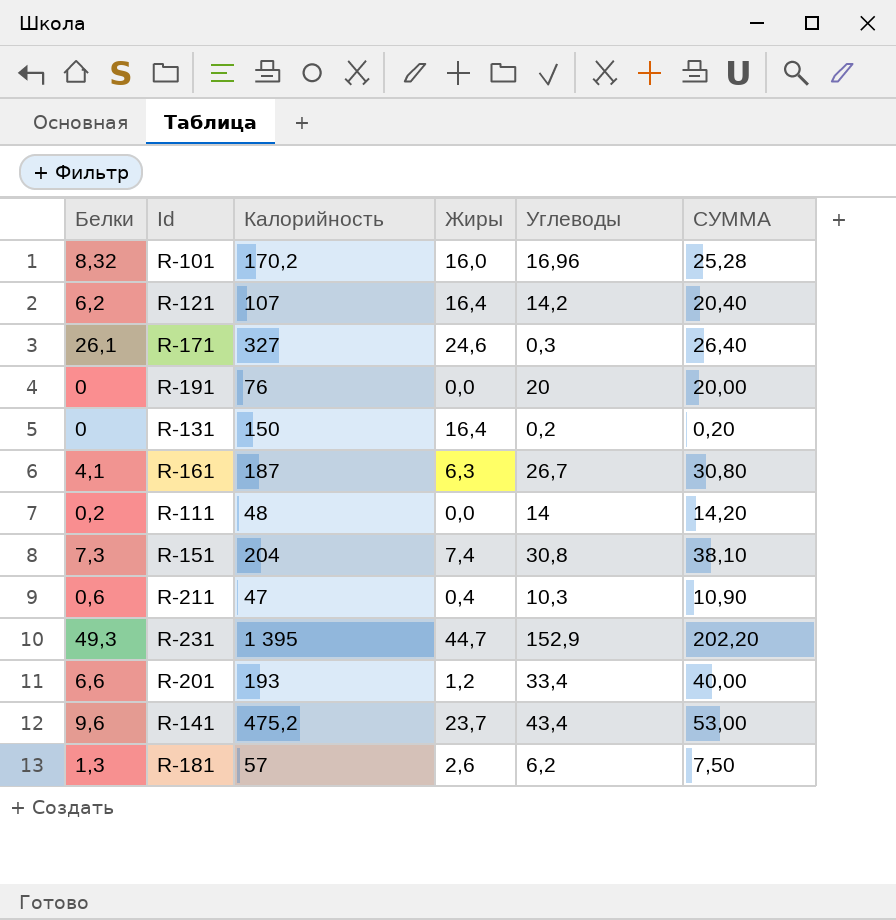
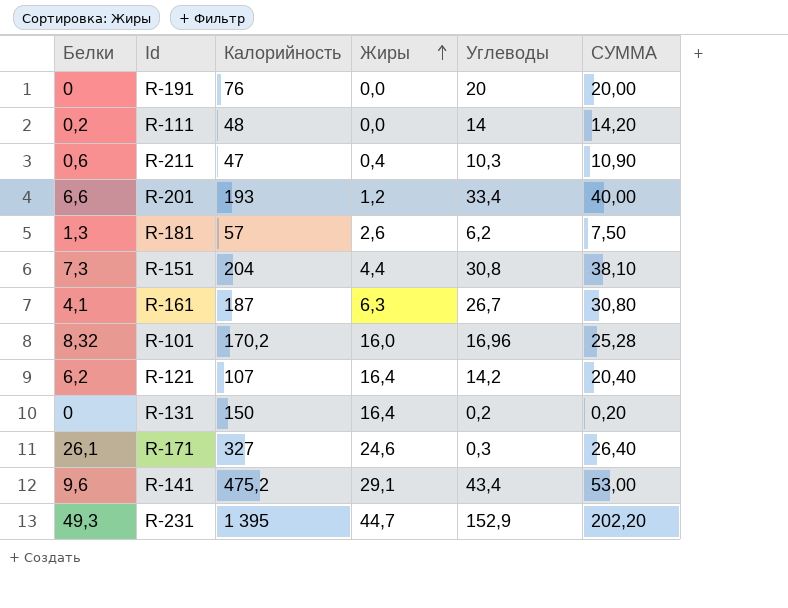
row order: none -> Жиры ascending
R-151 | Жиры: 7,4 -> 4,4
R-141 | Жиры: 23,7 -> 29,1

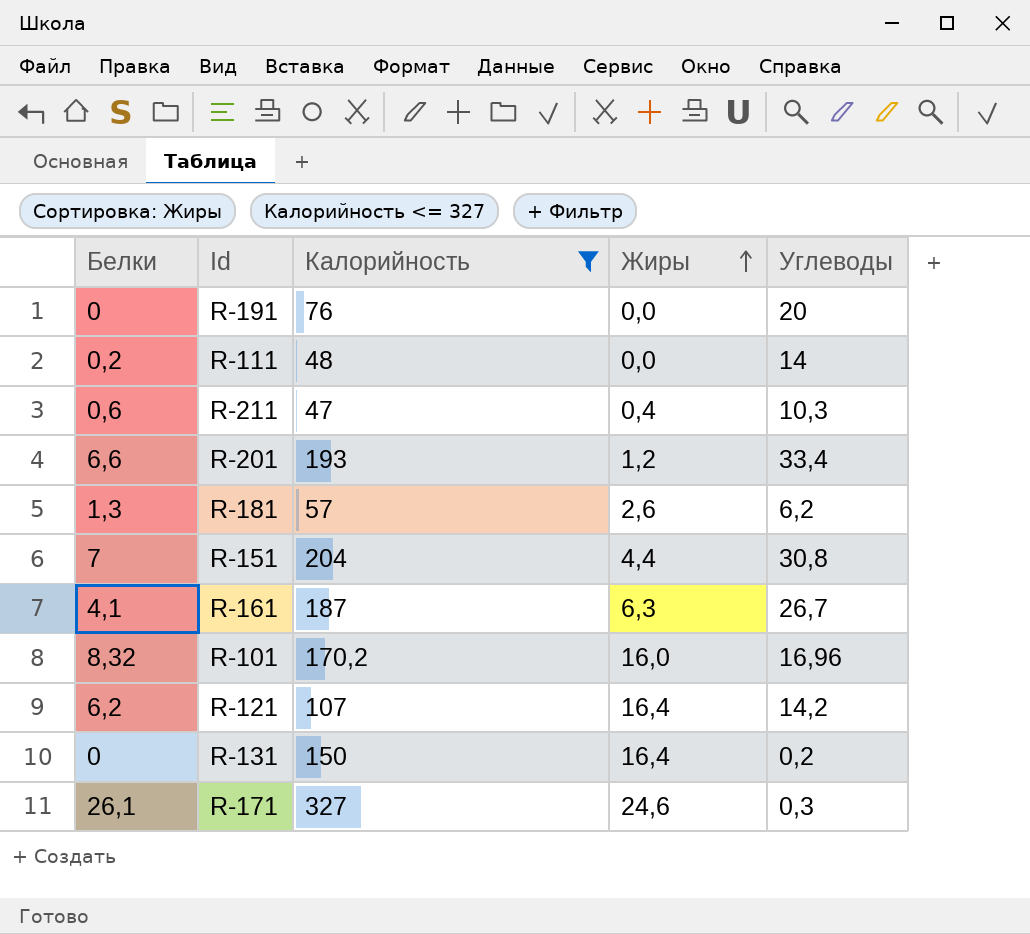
filter: none -> Калорийность <= 327
column СУММА | formula: [Белки] + [Углеводы] -> none
R-151 | Белки: 7,3 -> 7

